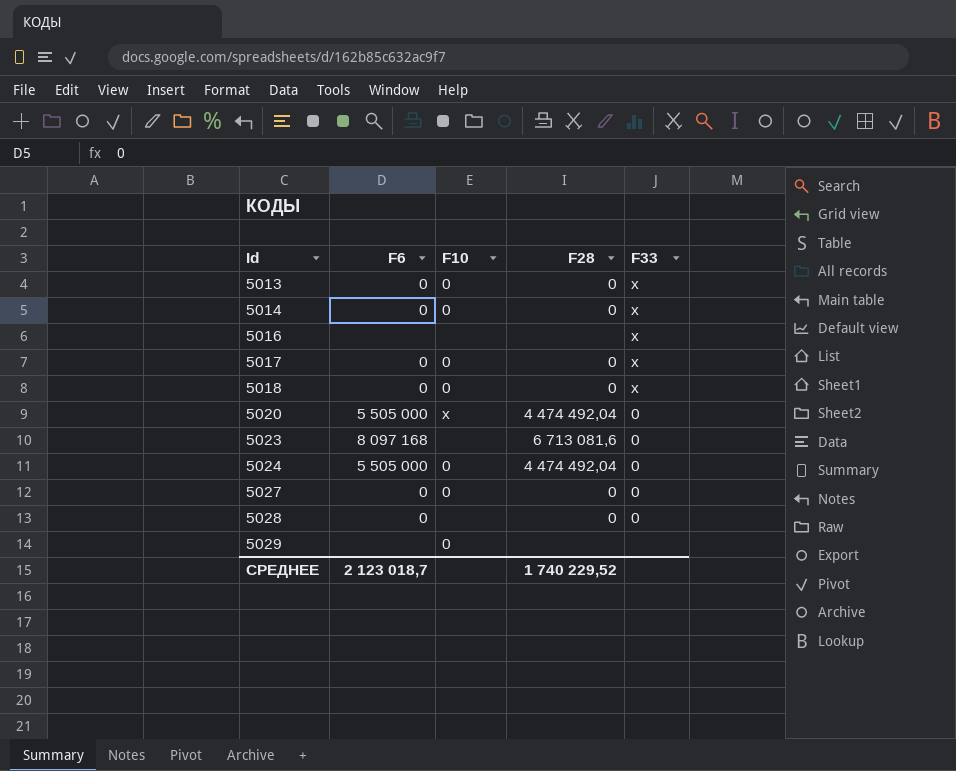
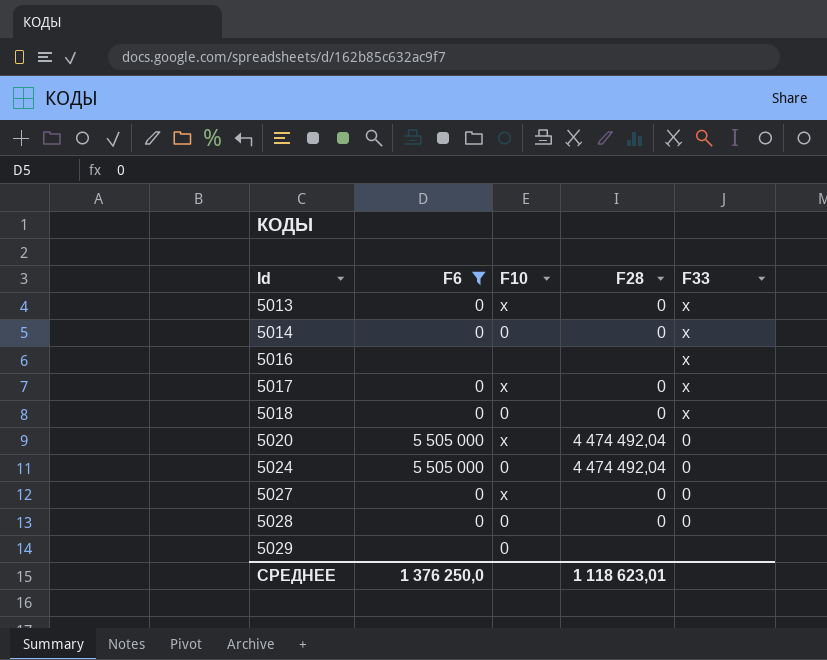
filter: none -> F6 != 8 097 168
5013 | F10: 0 -> х
5017 | F10: 0 -> х
5027 | F10: 0 -> х
5028 | F10: none -> 0
СРЕДНЕЕ | F6: 2 123 018,7 -> 1 376 250,0
СРЕДНЕЕ | F28: 1 740 229,52 -> 1 118 623,01

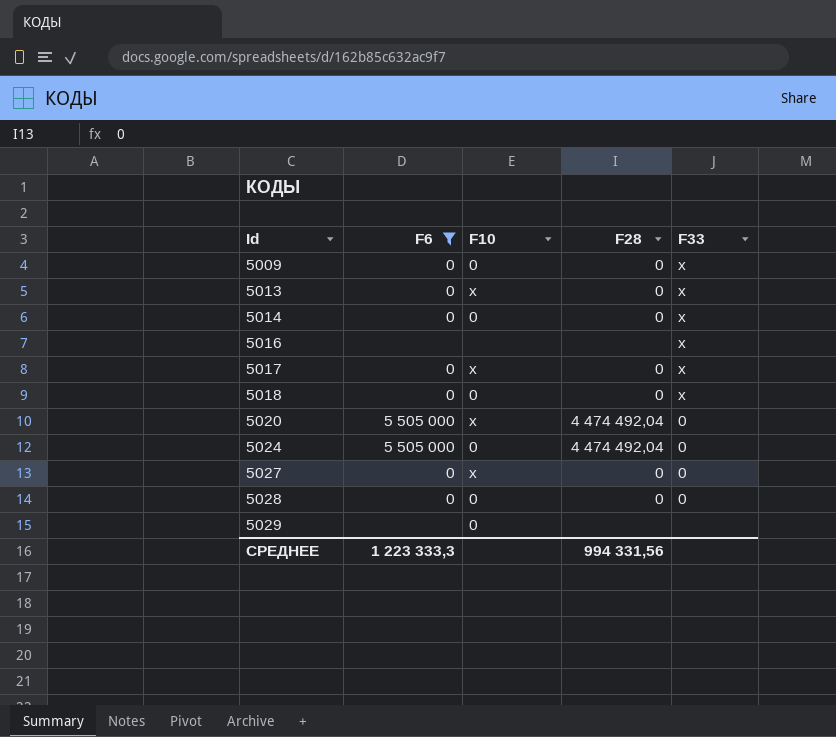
row 5009: none -> 0 | 0 | 0 | х
СРЕДНЕЕ | F6: 1 376 250,0 -> 1 223 333,3
СРЕДНЕЕ | F28: 1 118 623,01 -> 994 331,56

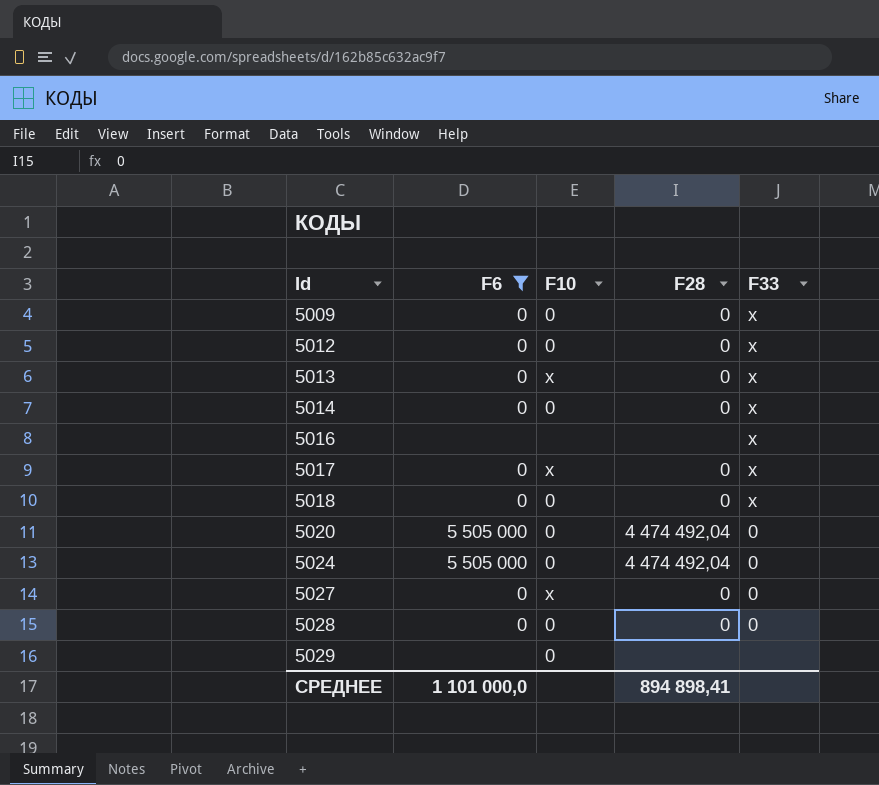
row 5012: none -> 0 | 0 | 0 | х
5020 | F10: х -> 0
СРЕДНЕЕ | F6: 1 223 333,3 -> 1 101 000,0
СРЕДНЕЕ | F28: 994 331,56 -> 894 898,41

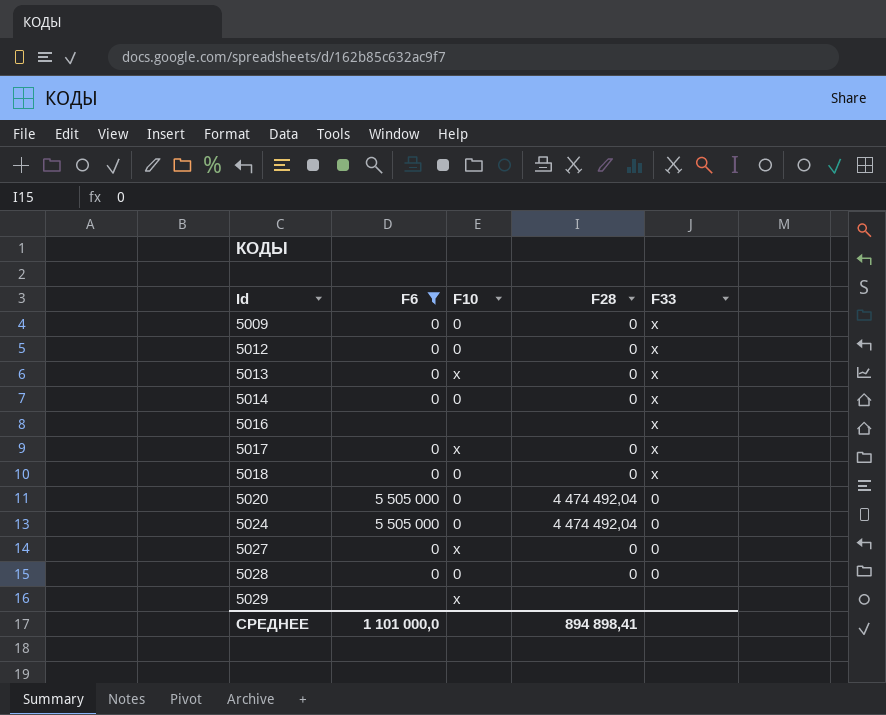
5029 | F10: 0 -> х

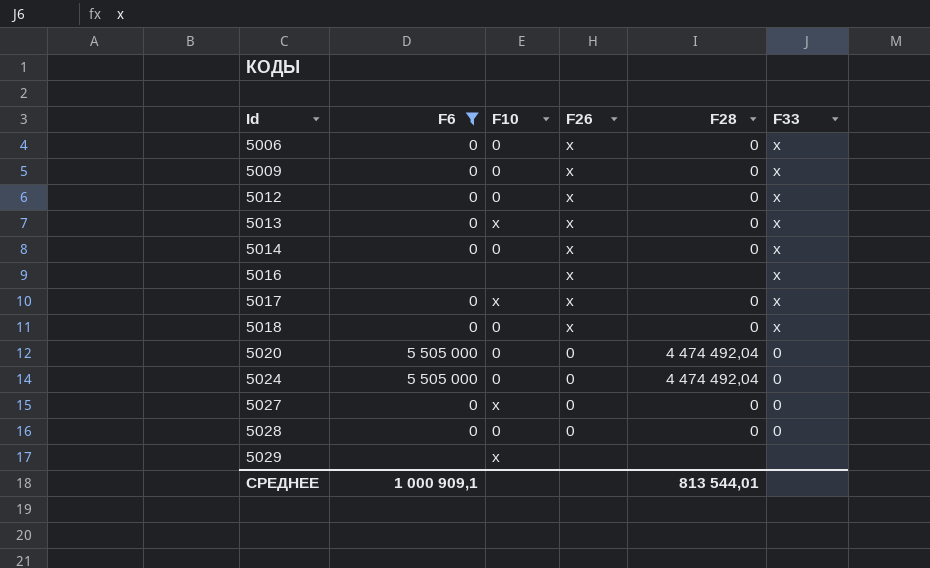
column F26 | position: none -> 4
row 5006: none -> 0 | 0 | х | 0 | х
СРЕДНЕЕ | F6: 1 101 000,0 -> 1 000 909,1
СРЕДНЕЕ | F28: 894 898,41 -> 813 544,01

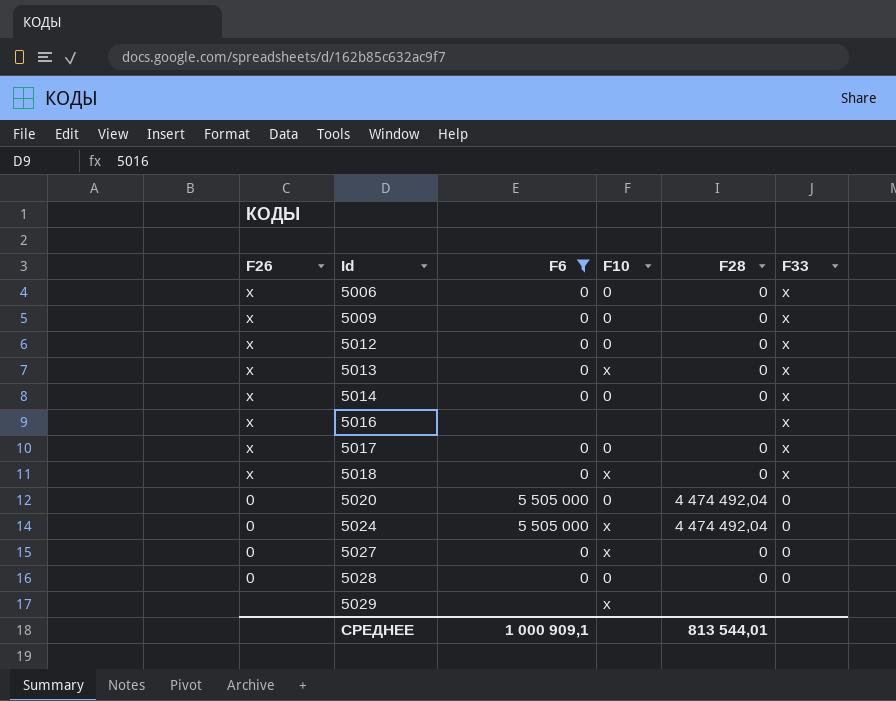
column F26 | position: 4 -> 1
5017 | F10: х -> 0
5018 | F10: 0 -> х
5024 | F10: 0 -> х

